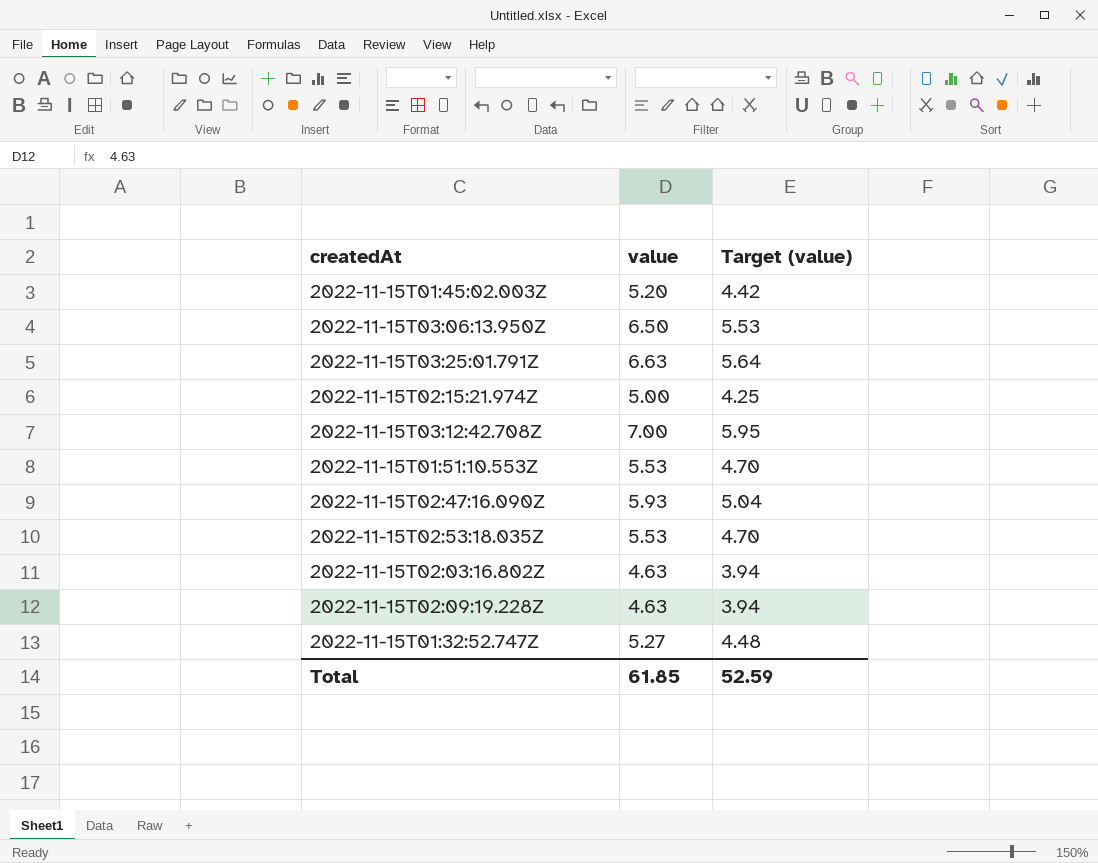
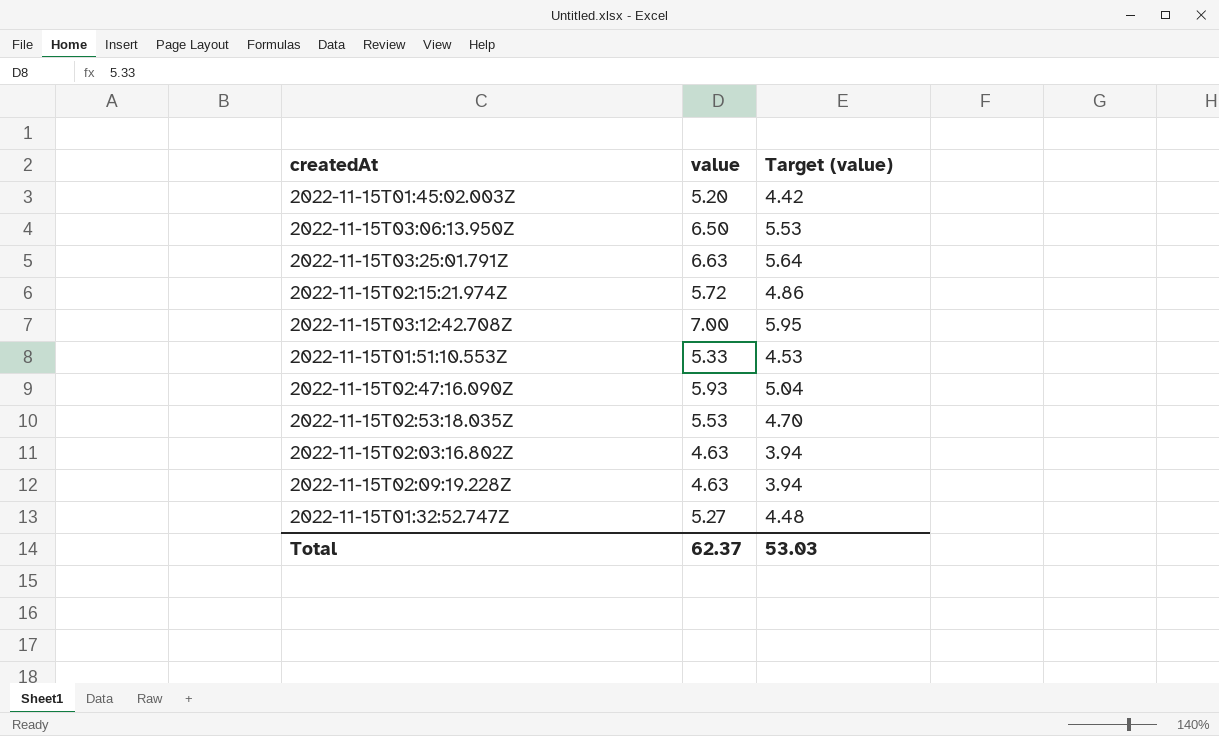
2022-11-15T02:15:21.974Z | value: 5.00 -> 5.72
2022-11-15T02:15:21.974Z | Target (value): 4.25 -> 4.86
2022-11-15T01:51:10.553Z | value: 5.53 -> 5.33
2022-11-15T01:51:10.553Z | Target (value): 4.70 -> 4.53
Total | value: 61.85 -> 62.37
Total | Target (value): 52.59 -> 53.03

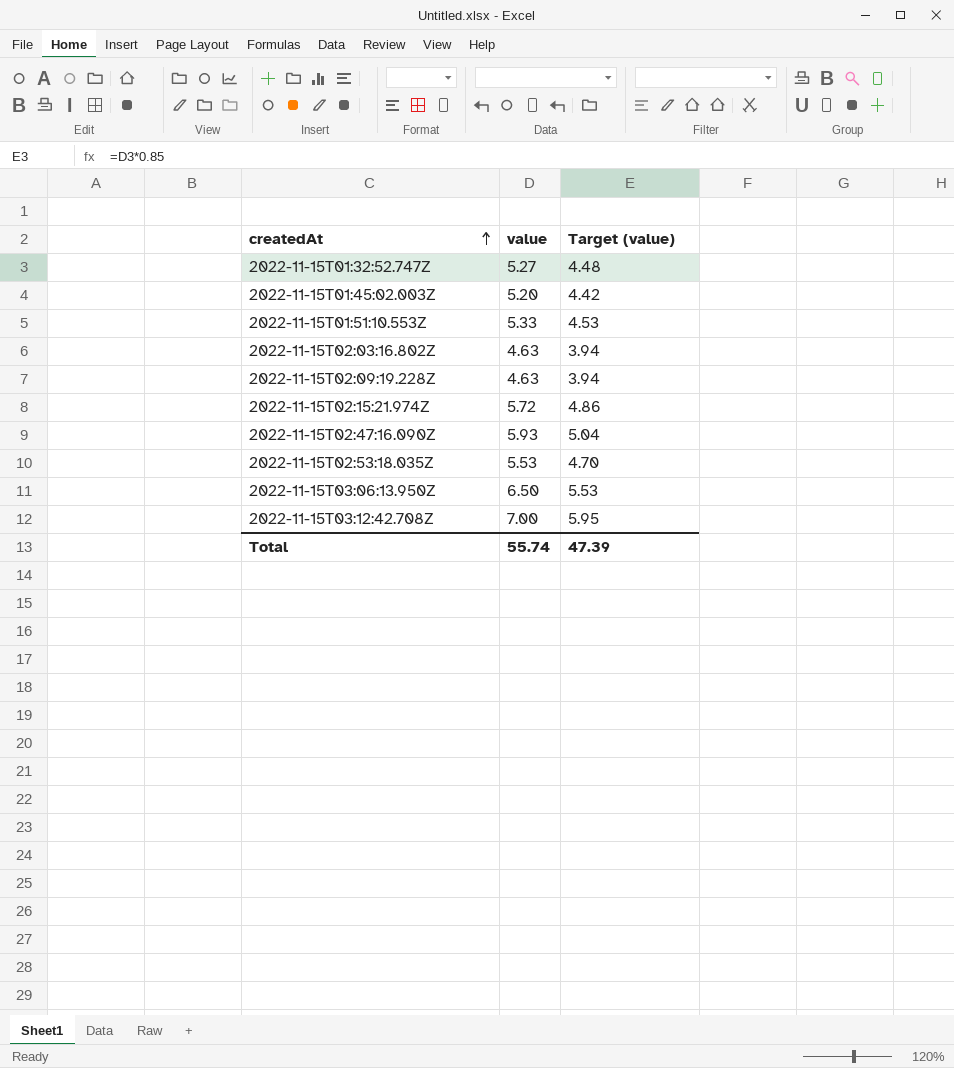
row order: none -> createdAt ascending
row 2022-11-15T03:25:01.791Z: 6.63 | 5.64 -> none
Total | value: 62.37 -> 55.74
Total | Target (value): 53.03 -> 47.39

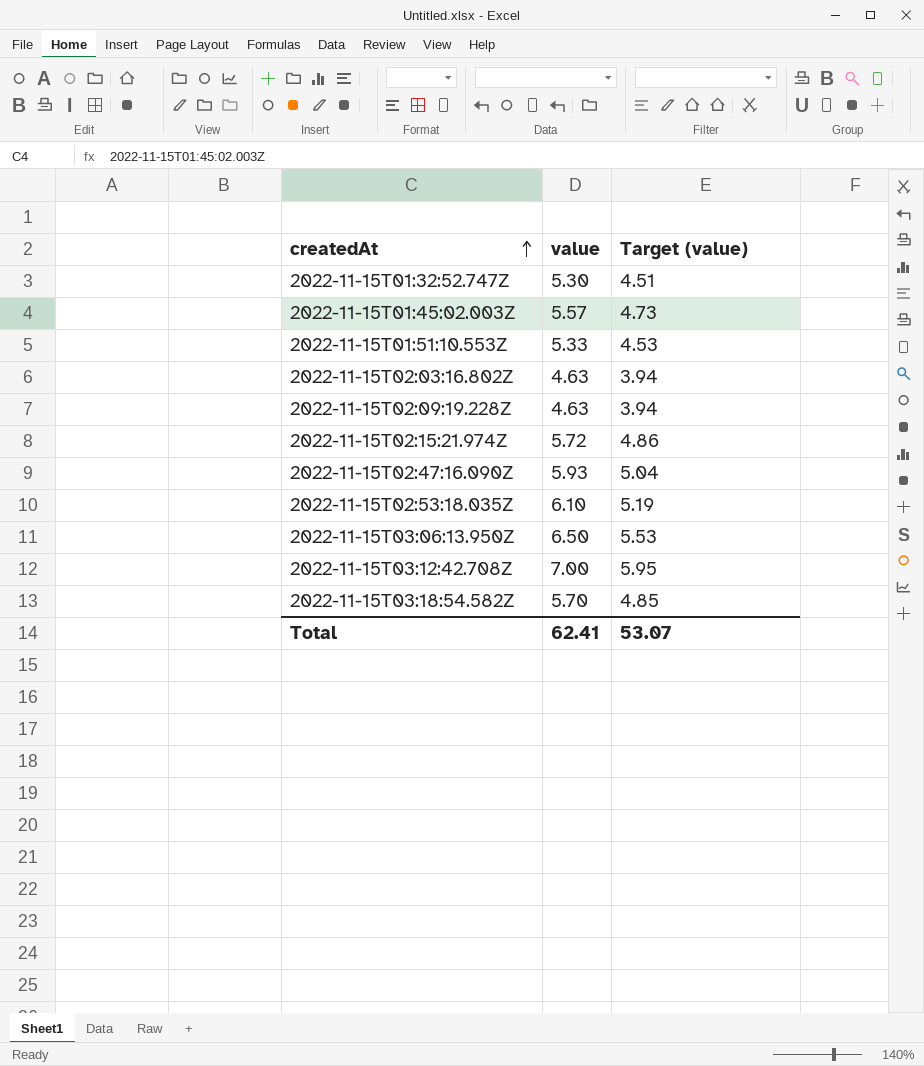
2022-11-15T01:32:52.747Z | value: 5.27 -> 5.30
2022-11-15T01:32:52.747Z | Target (value): 4.48 -> 4.51
2022-11-15T01:45:02.003Z | value: 5.20 -> 5.57
2022-11-15T01:45:02.003Z | Target (value): 4.42 -> 4.73
2022-11-15T02:53:18.035Z | value: 5.53 -> 6.10
2022-11-15T02:53:18.035Z | Target (value): 4.70 -> 5.19
row 2022-11-15T03:18:54.582Z: none -> 5.70 | 4.85
Total | value: 55.74 -> 62.41
Total | Target (value): 47.39 -> 53.07

